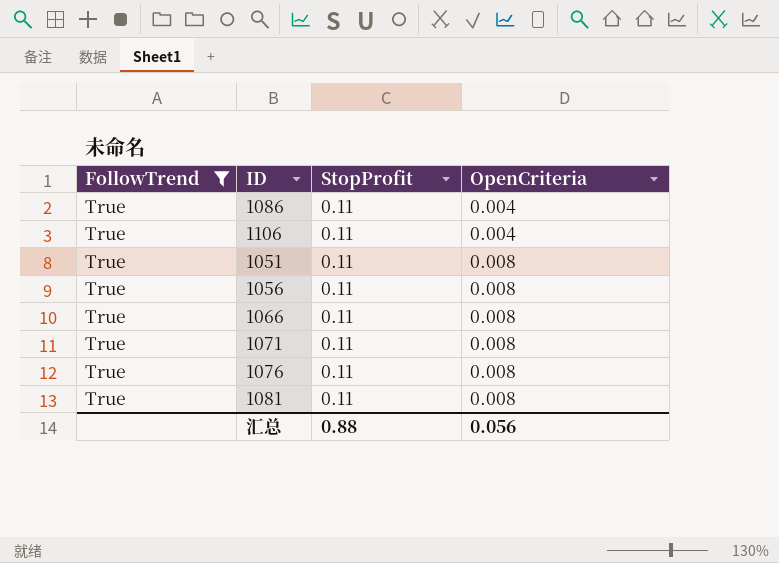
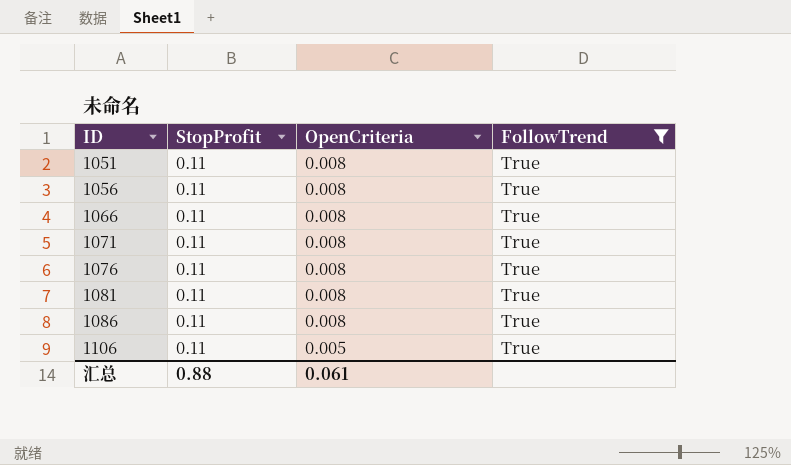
row order: OpenCriteria ascending -> ID ascending
column FollowTrend | position: 1 -> 4
1086 | OpenCriteria: 0.004 -> 0.008
1106 | OpenCriteria: 0.004 -> 0.005
汇总 | OpenCriteria: 0.056 -> 0.061

